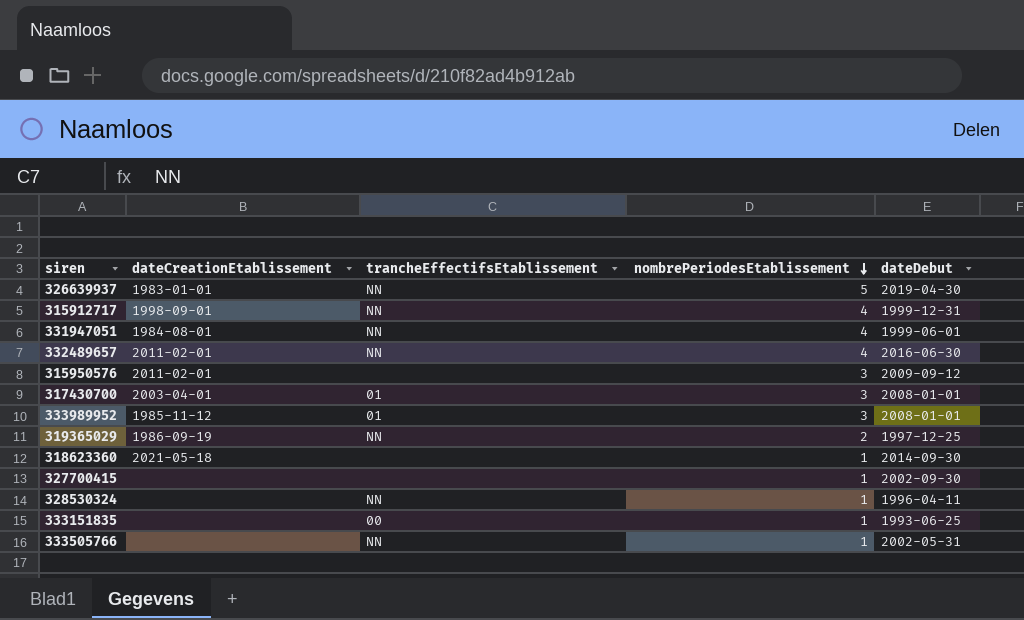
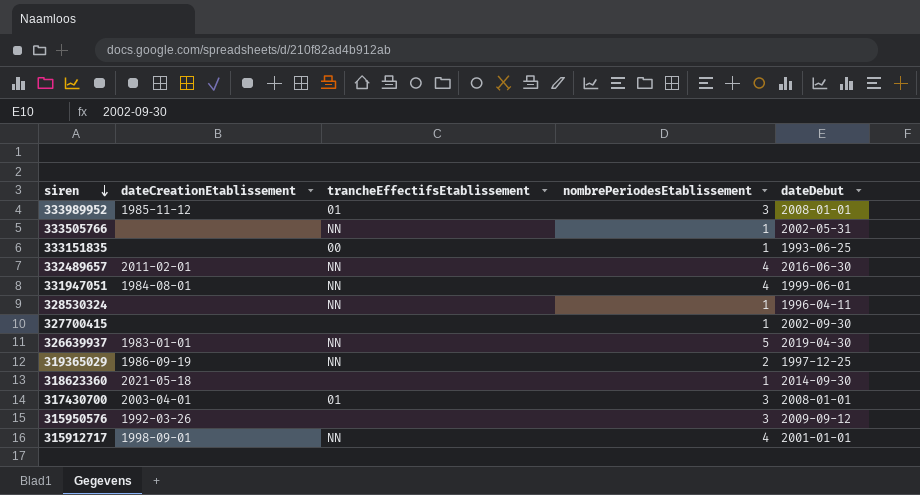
row order: nombrePeriodesEtablissement descending -> siren descending
315950576 | dateCreationEtablissement: 2011-02-01 -> 1992-03-26
315912717 | dateDebut: 1999-12-31 -> 2001-01-01

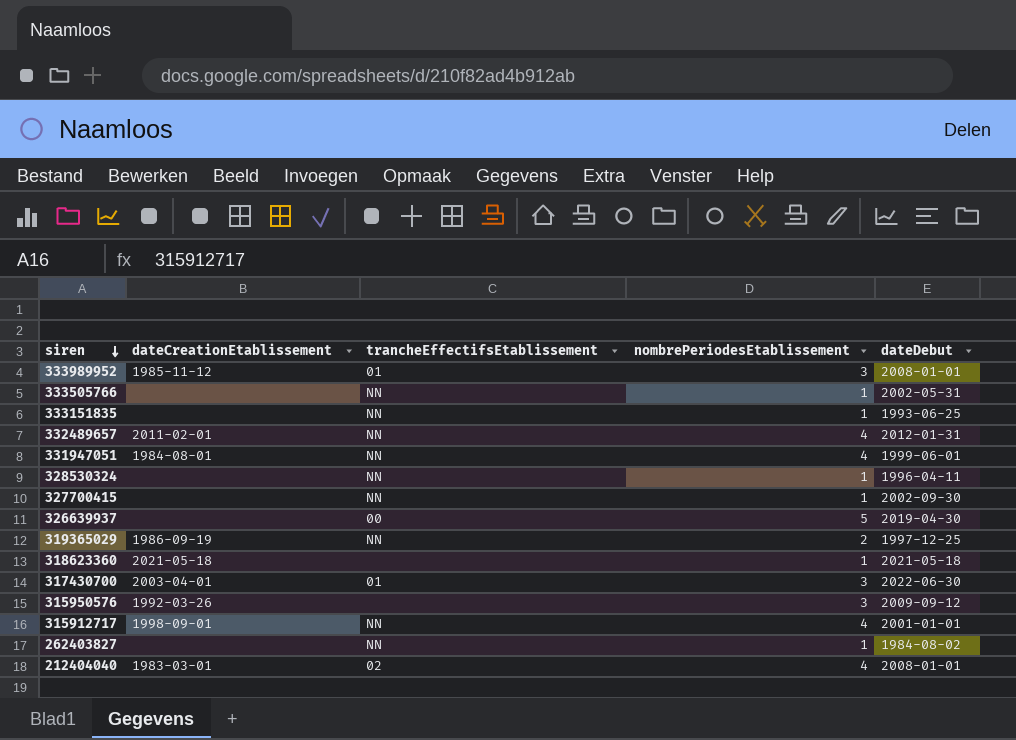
333151835 | trancheEffectifsEtablissement: 00 -> NN
332489657 | dateDebut: 2016-06-30 -> 2012-01-31
327700415 | trancheEffectifsEtablissement: none -> NN
326639937 | dateCreationEtablissement: 1983-01-01 -> none
326639937 | trancheEffectifsEtablissement: NN -> 00
318623360 | dateDebut: 2014-09-30 -> 2021-05-18
317430700 | dateDebut: 2008-01-01 -> 2022-06-30
row 262403827: none -> none | NN | 1 | 1984-08-02
row 212404040: none -> 1983-03-01 | 02 | 4 | 2008-01-01

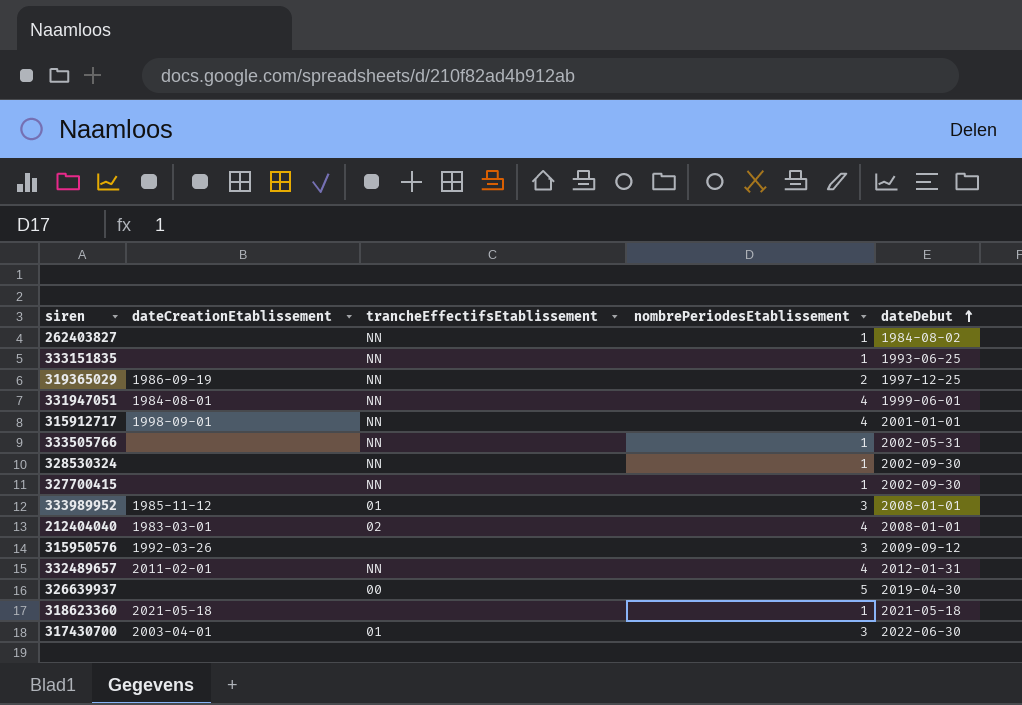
row order: siren descending -> dateDebut ascending
328530324 | dateDebut: 1996-04-11 -> 2002-09-30

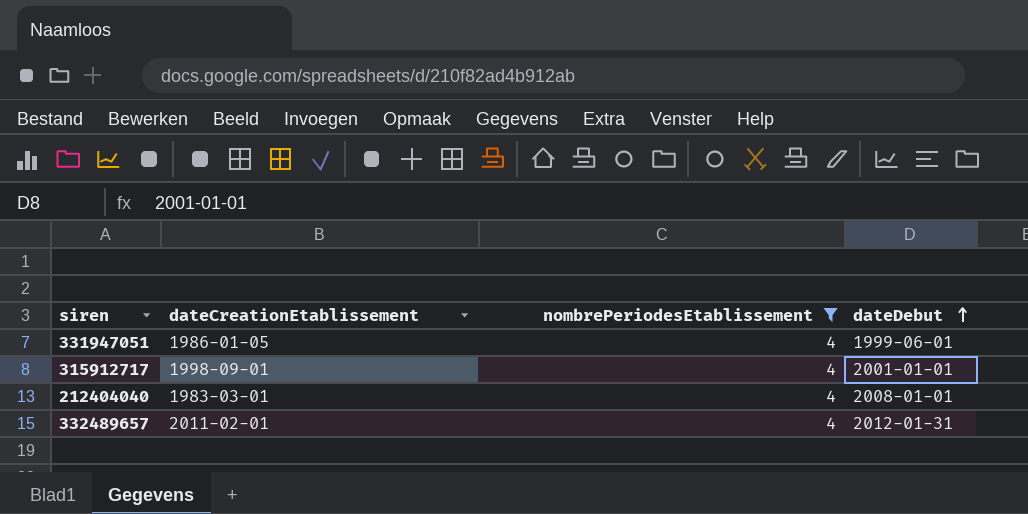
filter: none -> nombrePeriodesEtablissement = 4
column trancheEffectifsEtablissement | position: 3 -> none
331947051 | dateCreationEtablissement: 1984-08-01 -> 1986-01-05

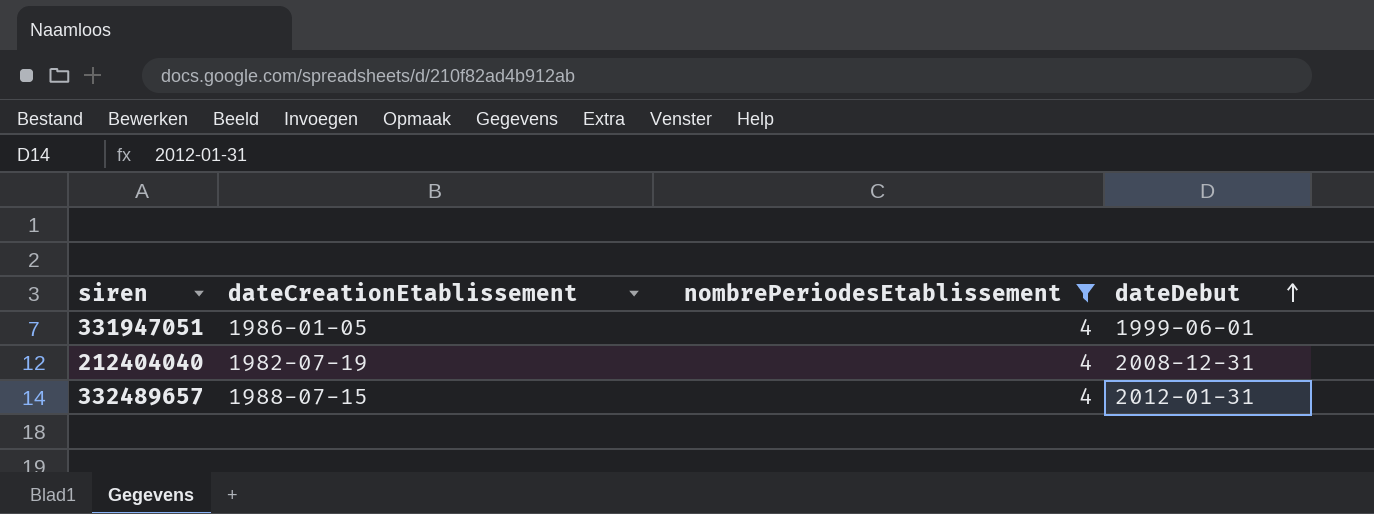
row 315912717: 1998-09-01 | 4 | 2001-01-01 -> none
212404040 | dateCreationEtablissement: 1983-03-01 -> 1982-07-19
212404040 | dateDebut: 2008-01-01 -> 2008-12-31
332489657 | dateCreationEtablissement: 2011-02-01 -> 1988-07-15

